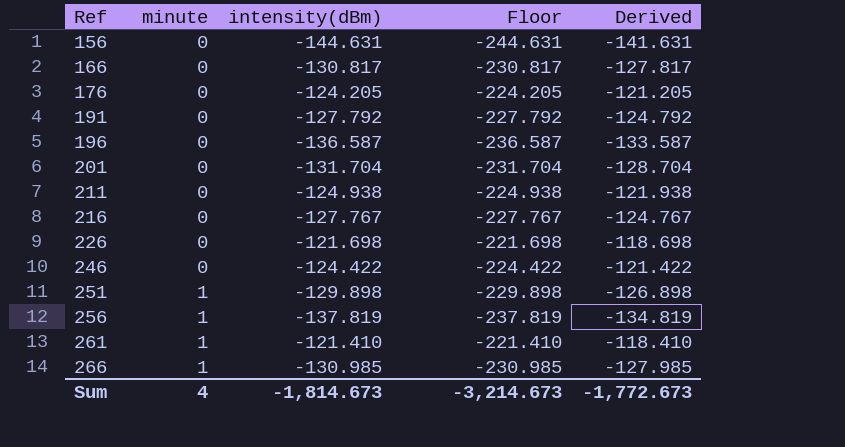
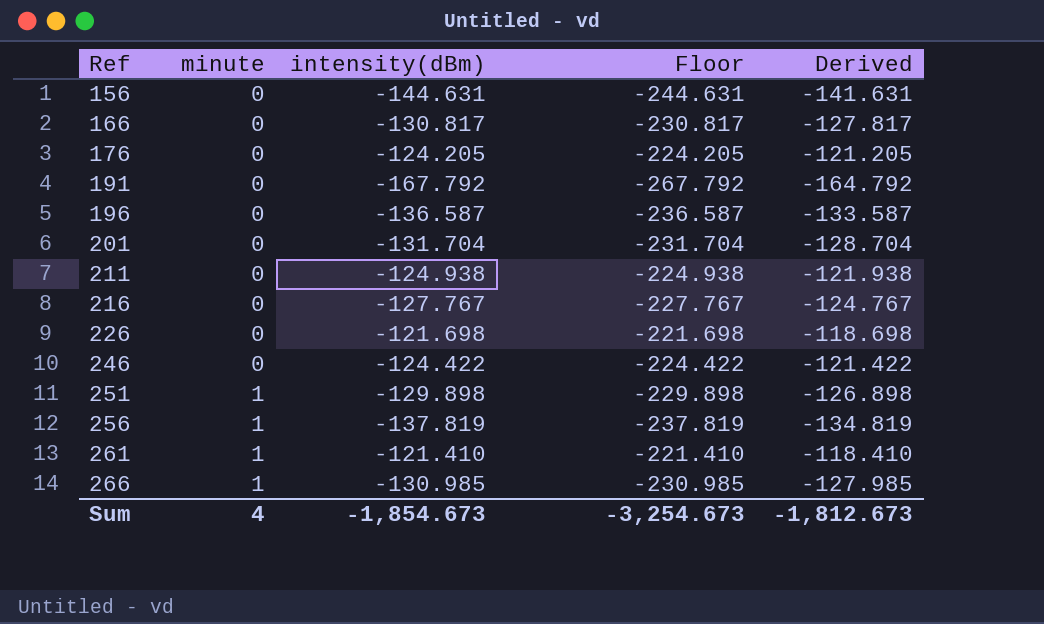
191 | intensity(dBm): -127.792 -> -167.792
191 | Floor: -227.792 -> -267.792
191 | Derived: -124.792 -> -164.792
Sum | intensity(dBm): -1,814.673 -> -1,854.673
Sum | Floor: -3,214.673 -> -3,254.673
Sum | Derived: -1,772.673 -> -1,812.673

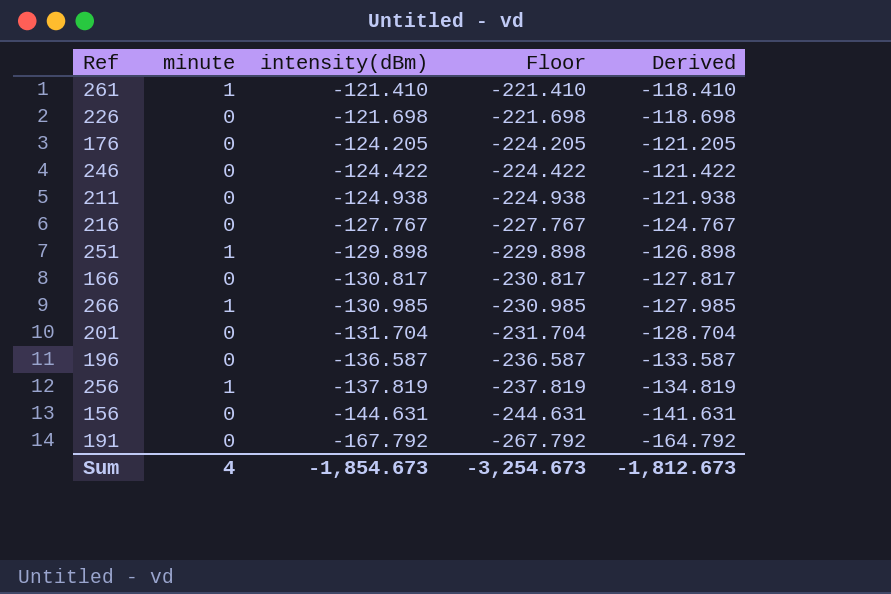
row order: Ref ascending -> intensity(dBm) descending

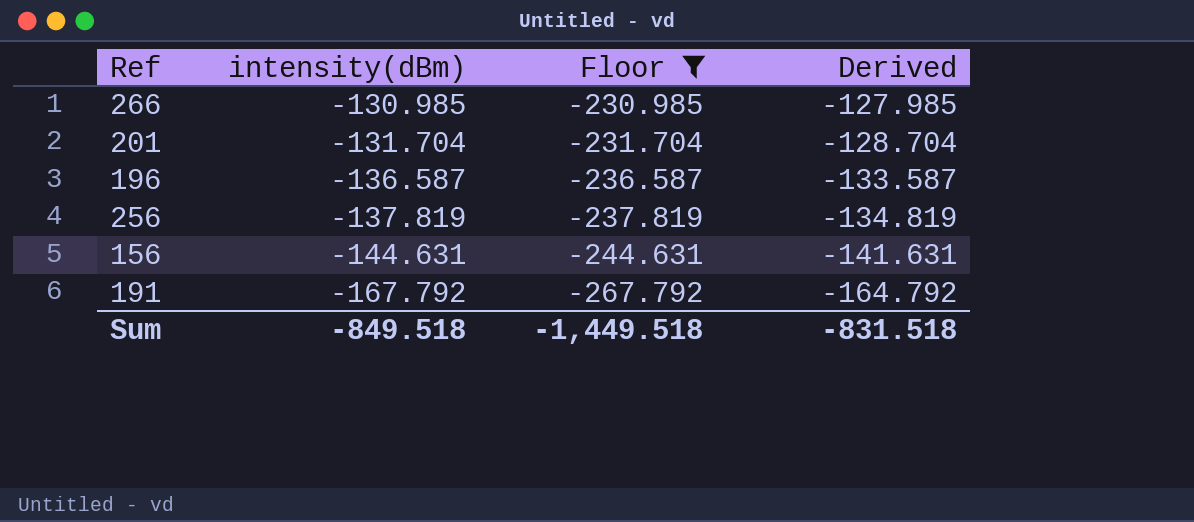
filter: none -> Floor <= -230.985
column minute | position: 2 -> none
Sum | intensity(dBm): -1,854.673 -> -849.518
Sum | Floor: -3,254.673 -> -1,449.518
Sum | Derived: -1,812.673 -> -831.518

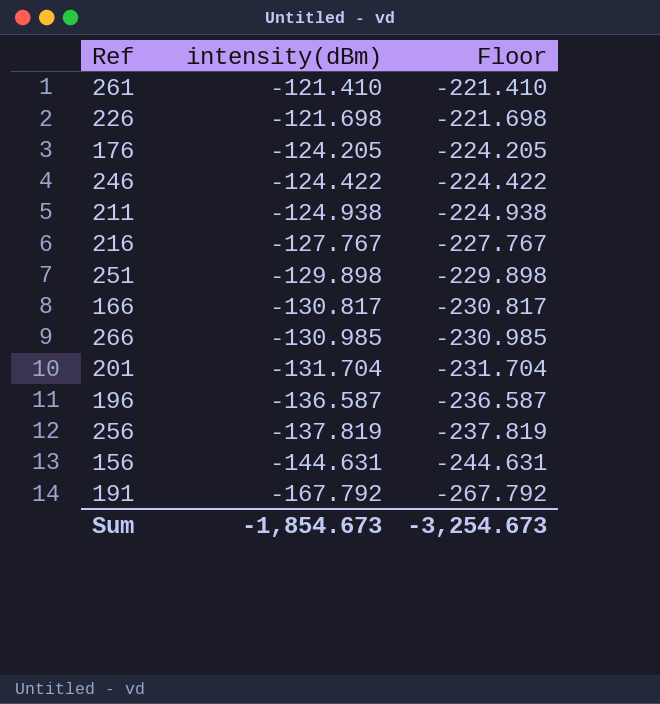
filter: Floor <= -230.985 -> none
column Derived | formula: [intensity(dBm)] + 3 -> none
Sum | intensity(dBm): -849.518 -> -1,854.673
Sum | Floor: -1,449.518 -> -3,254.673

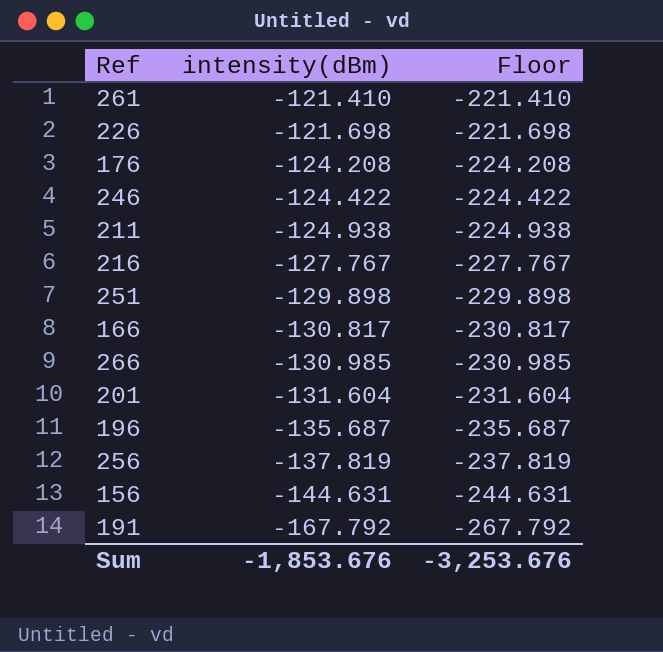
176 | intensity(dBm): -124.205 -> -124.208
176 | Floor: -224.205 -> -224.208
201 | intensity(dBm): -131.704 -> -131.604
201 | Floor: -231.704 -> -231.604
196 | intensity(dBm): -136.587 -> -135.687
196 | Floor: -236.587 -> -235.687
Sum | intensity(dBm): -1,854.673 -> -1,853.676
Sum | Floor: -3,254.673 -> -3,253.676

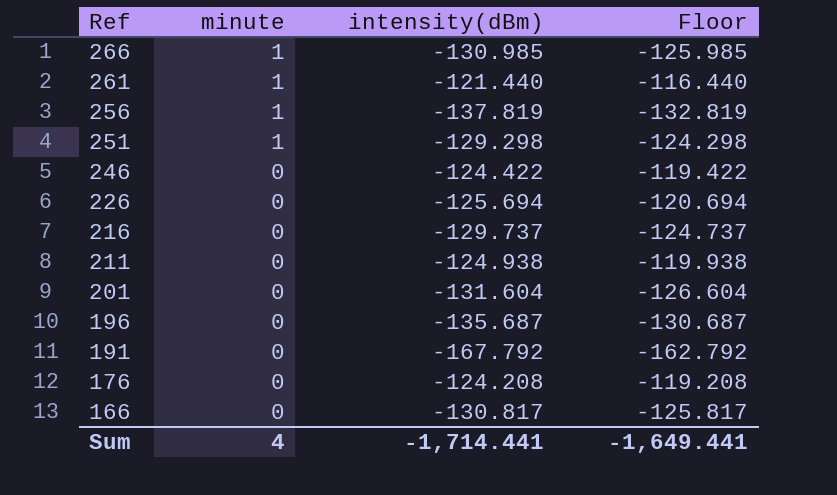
row order: intensity(dBm) descending -> Ref descending
column minute | position: none -> 2
column Floor | formula: [intensity(dBm)] - 100 -> [intensity(dBm)] + 5
row 156: -144.631 | -244.631 -> none
261 | intensity(dBm): -121.410 -> -121.440
251 | intensity(dBm): -129.898 -> -129.298
226 | intensity(dBm): -121.698 -> -125.694
216 | intensity(dBm): -127.767 -> -129.737
Sum | intensity(dBm): -1,853.676 -> -1,714.441
Sum | Floor: -3,253.676 -> -1,649.441

